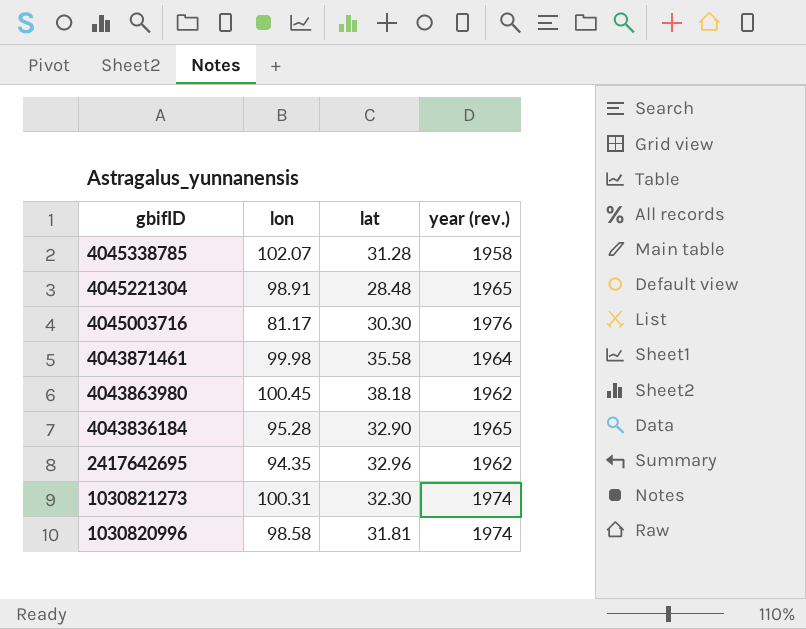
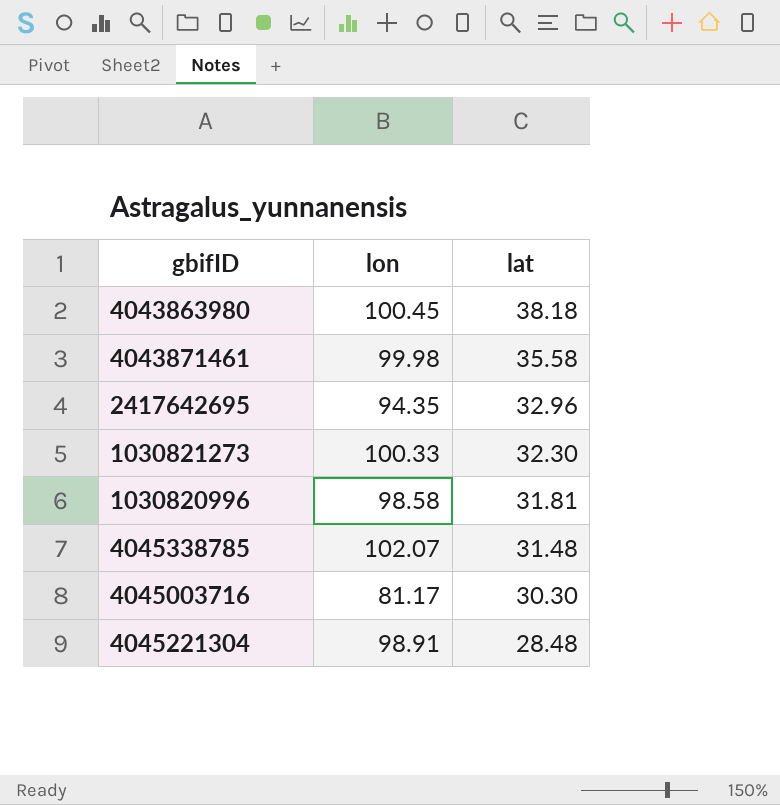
row order: gbifID descending -> lat descending
column year (rev.) | position: 4 -> none
row 4043836184: 95.28 | 32.90 | 1965 -> none
1030821273 | lon: 100.31 -> 100.33
4045338785 | lat: 31.28 -> 31.48

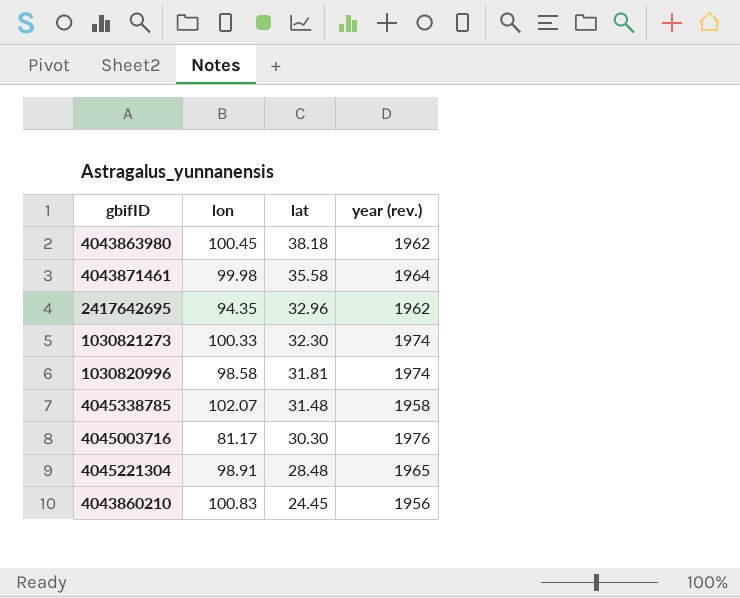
column year (rev.) | position: none -> 4
row 4043860210: none -> 100.83 | 24.45 | 1956

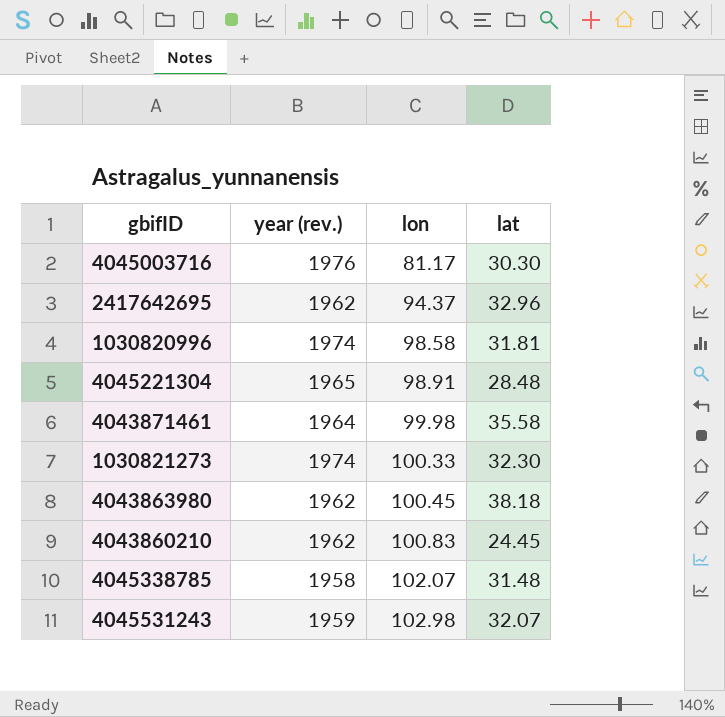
row order: lat descending -> lon ascending
column year (rev.) | position: 4 -> 2
2417642695 | lon: 94.35 -> 94.37
4043860210 | year (rev.): 1956 -> 1962
row 4045531243: none -> 1959 | 102.98 | 32.07

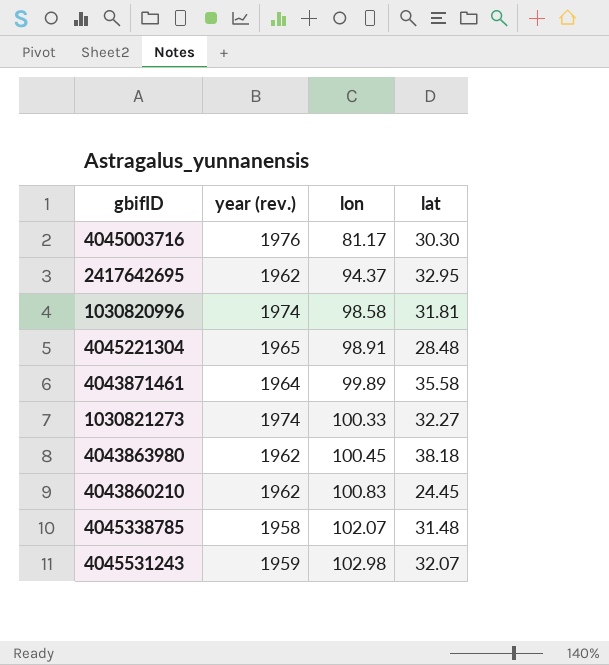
2417642695 | lat: 32.96 -> 32.95
4043871461 | lon: 99.98 -> 99.89
1030821273 | lat: 32.30 -> 32.27

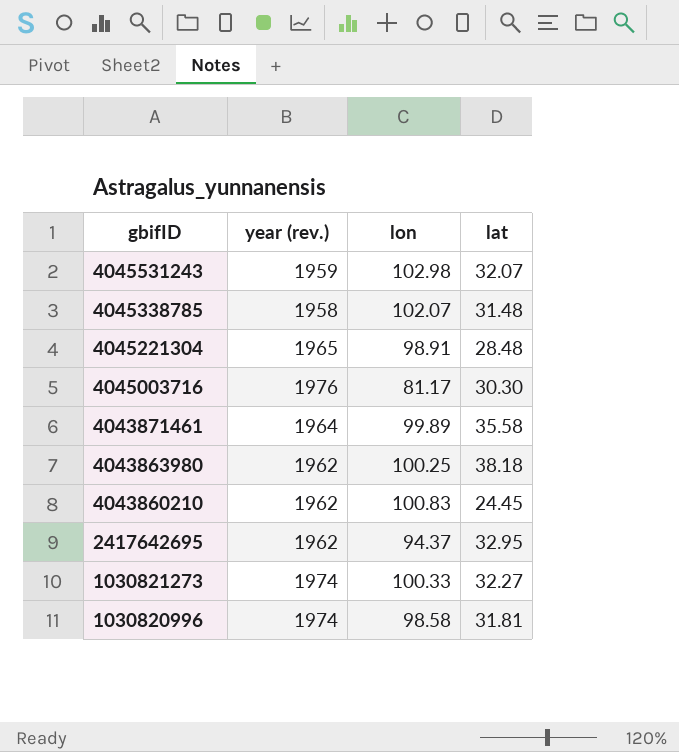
row order: lon ascending -> gbifID descending
4043863980 | lon: 100.45 -> 100.25

